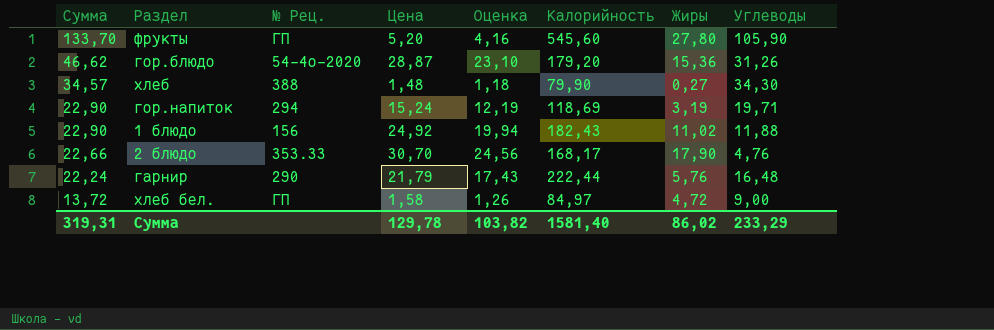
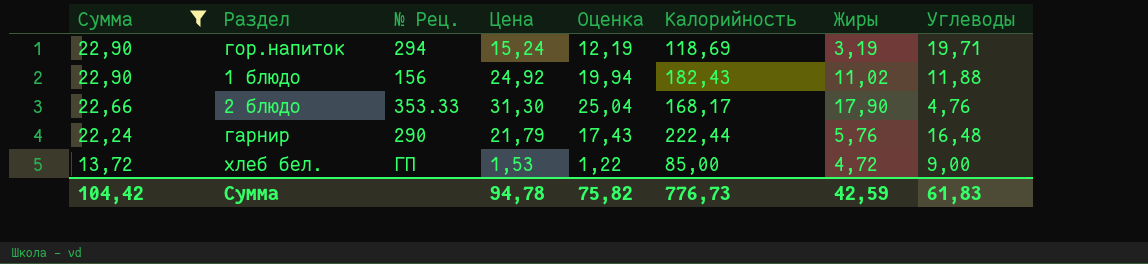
filter: none -> Сумма <= 22,90
2 блюдо | Цена: 30,70 -> 31,30
2 блюдо | Оценка: 24,56 -> 25,04
хлеб бел. | Цена: 1,58 -> 1,53
хлеб бел. | Оценка: 1,26 -> 1,22
хлеб бел. | Калорийность: 84,97 -> 85,00
Сумма | Сумма: 319,31 -> 104,42
Сумма | Цена: 129,78 -> 94,78
Сумма | Оценка: 103,82 -> 75,82
Сумма | Калорийность: 1581,40 -> 776,73
Сумма | Жиры: 86,02 -> 42,59
Сумма | Углеводы: 233,29 -> 61,83

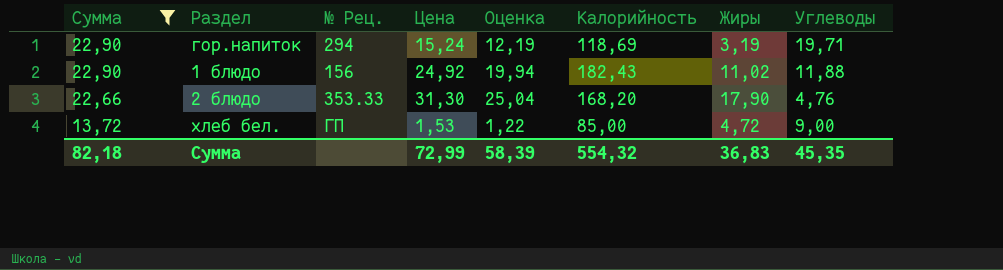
row гарнир: 22,24 | 290 | 21,79 | 17,43 | 222,44 | 5,76 | 16,48 -> none
2 блюдо | Калорийность: 168,17 -> 168,20
Сумма | Сумма: 104,42 -> 82,18
Сумма | Цена: 94,78 -> 72,99
Сумма | Оценка: 75,82 -> 58,39
Сумма | Калорийность: 776,73 -> 554,32
Сумма | Жиры: 42,59 -> 36,83
Сумма | Углеводы: 61,83 -> 45,35

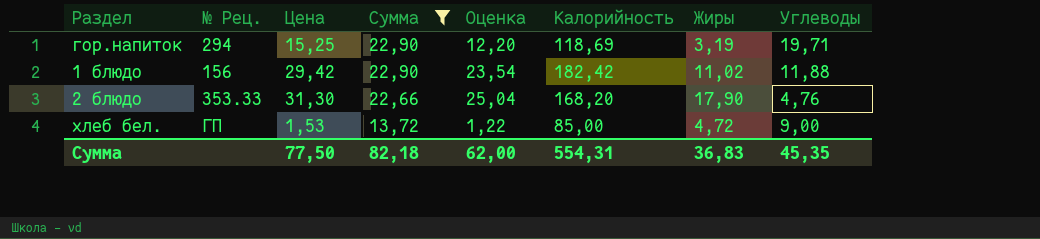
column Сумма | position: 1 -> 4
гор.напиток | Цена: 15,24 -> 15,25
гор.напиток | Оценка: 12,19 -> 12,20
1 блюдо | Цена: 24,92 -> 29,42
1 блюдо | Оценка: 19,94 -> 23,54
1 блюдо | Калорийность: 182,43 -> 182,42
Сумма | Цена: 72,99 -> 77,50
Сумма | Оценка: 58,39 -> 62,00
Сумма | Калорийность: 554,32 -> 554,31

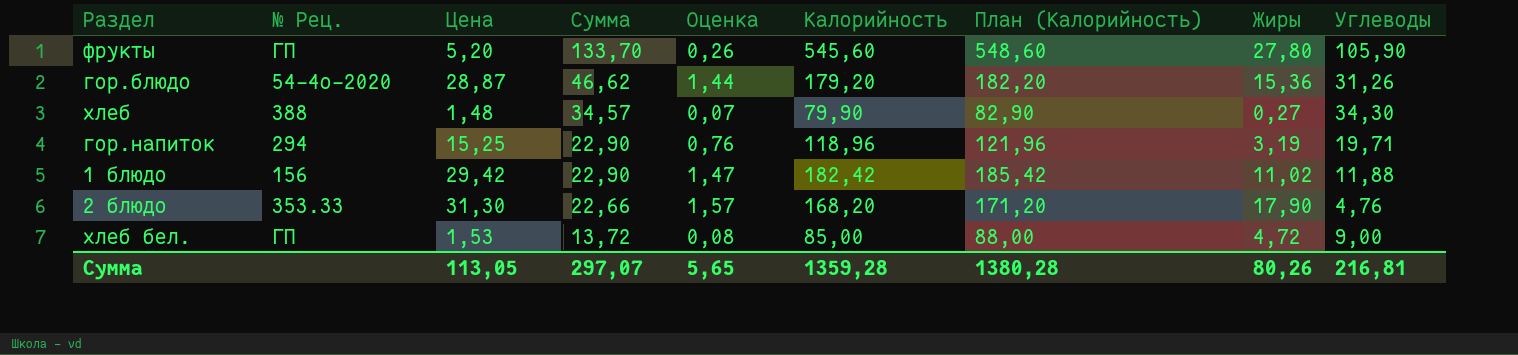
filter: Сумма <= 22,90 -> none
column Оценка | formula: [Цена] * 0,8 -> [Цена] * 0,05
column План (Калорийность) | formula: none -> [Калорийность] + 3
гор.напиток | Калорийность: 118,69 -> 118,96
Сумма | Цена: 77,50 -> 113,05
Сумма | Сумма: 82,18 -> 297,07
Сумма | Оценка: 62,00 -> 5,65
Сумма | Калорийность: 554,31 -> 1359,28
Сумма | Жиры: 36,83 -> 80,26
Сумма | Углеводы: 45,35 -> 216,81

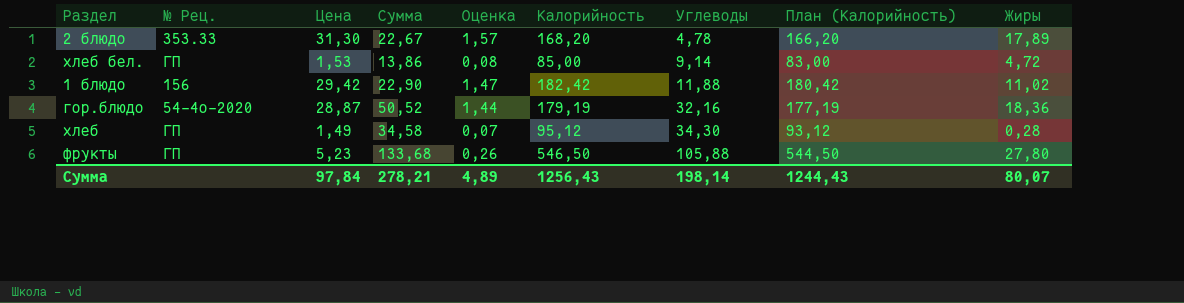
row order: Сумма descending -> Углеводы ascending
column Углеводы | position: 9 -> 7
column План (Калорийность) | formula: [Калорийность] + 3 -> [Калорийность] - 2
row гор.напиток: 294 | 15,25 | 22,90 | 0,76 | 118,96 | 121,96 | 3,19 | 19,71 -> none
2 блюдо | Сумма: 22,66 -> 22,67
2 блюдо | Углеводы: 4,76 -> 4,78
2 блюдо | Жиры: 17,90 -> 17,89
хлеб бел. | Сумма: 13,72 -> 13,86
хлеб бел. | Углеводы: 9,00 -> 9,14
гор.блюдо | Сумма: 46,62 -> 50,52
гор.блюдо | Калорийность: 179,20 -> 179,19
гор.блюдо | Углеводы: 31,26 -> 32,16
гор.блюдо | Жиры: 15,36 -> 18,36
хлеб | № Рец.: 388 -> ГП
хлеб | Цена: 1,48 -> 1,49
хлеб | Сумма: 34,57 -> 34,58
хлеб | Калорийность: 79,90 -> 95,12
хлеб | Жиры: 0,27 -> 0,28
фрукты | Цена: 5,20 -> 5,23
фрукты | Сумма: 133,70 -> 133,68
фрукты | Калорийность: 545,60 -> 546,50
фрукты | Углеводы: 105,90 -> 105,88
Сумма | Цена: 113,05 -> 97,84
Сумма | Сумма: 297,07 -> 278,21
Сумма | Оценка: 5,65 -> 4,89
Сумма | Калорийность: 1359,28 -> 1256,43
Сумма | Углеводы: 216,81 -> 198,14
Сумма | План (Калорийность): 1380,28 -> 1244,43
Сумма | Жиры: 80,26 -> 80,07

